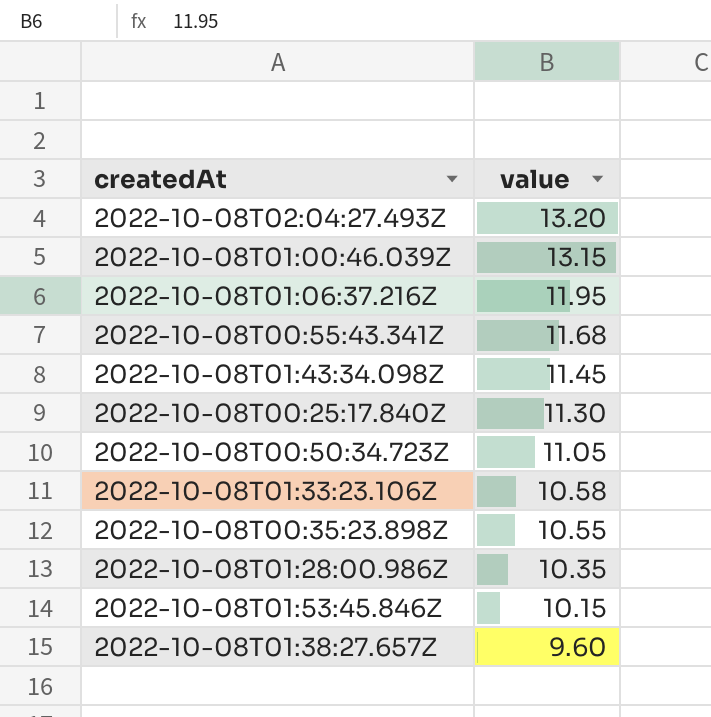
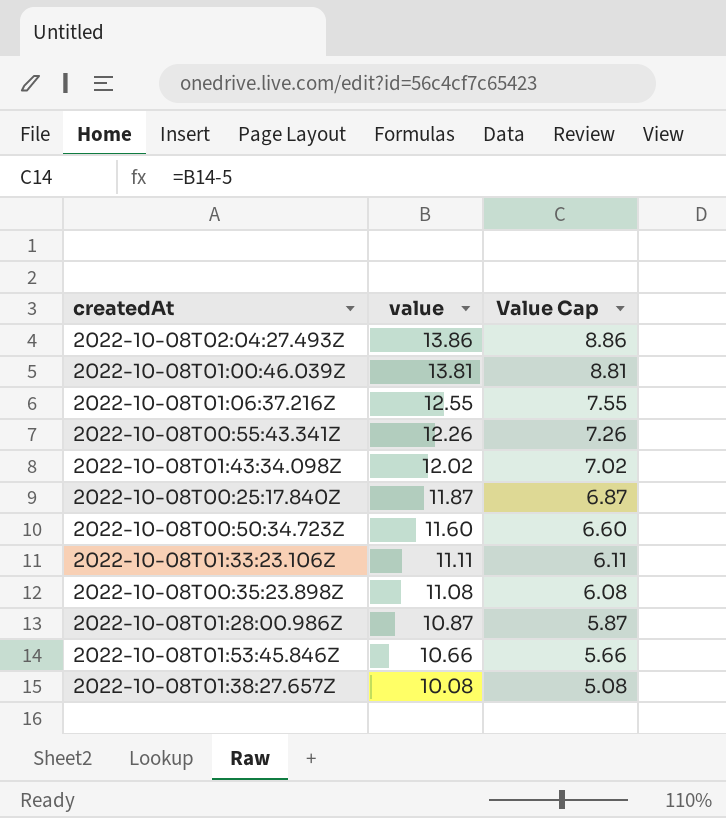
column Value Cap | formula: none -> [value] - 5
2022-10-08T02:04:27.493Z | value: 13.20 -> 13.86
2022-10-08T01:00:46.039Z | value: 13.15 -> 13.81
2022-10-08T01:06:37.216Z | value: 11.95 -> 12.55
2022-10-08T00:55:43.341Z | value: 11.68 -> 12.26
2022-10-08T01:43:34.098Z | value: 11.45 -> 12.02
2022-10-08T00:25:17.840Z | value: 11.30 -> 11.87
2022-10-08T00:50:34.723Z | value: 11.05 -> 11.60
2022-10-08T01:33:23.106Z | value: 10.58 -> 11.11
2022-10-08T00:35:23.898Z | value: 10.55 -> 11.08
2022-10-08T01:28:00.986Z | value: 10.35 -> 10.87
2022-10-08T01:53:45.846Z | value: 10.15 -> 10.66
2022-10-08T01:38:27.657Z | value: 9.60 -> 10.08

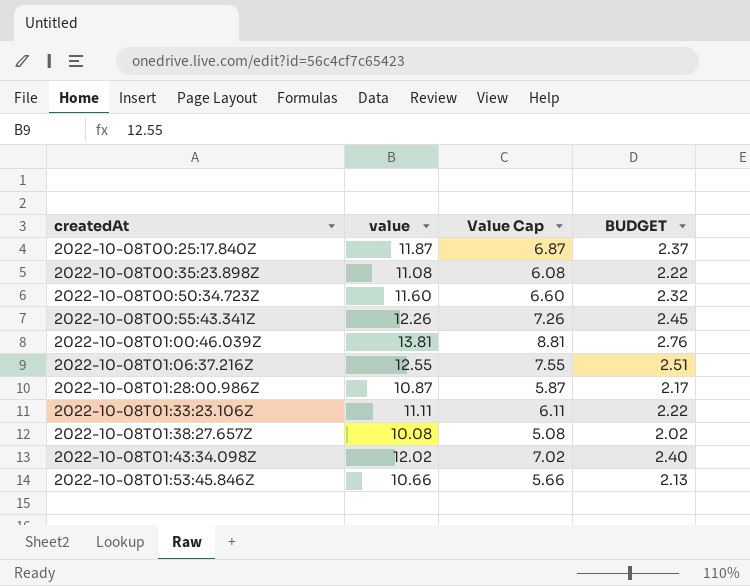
row order: value descending -> createdAt ascending
column BUDGET | formula: none -> [value] * 0.2
row 2022-10-08T02:04:27.493Z: 13.86 | 8.86 -> none

